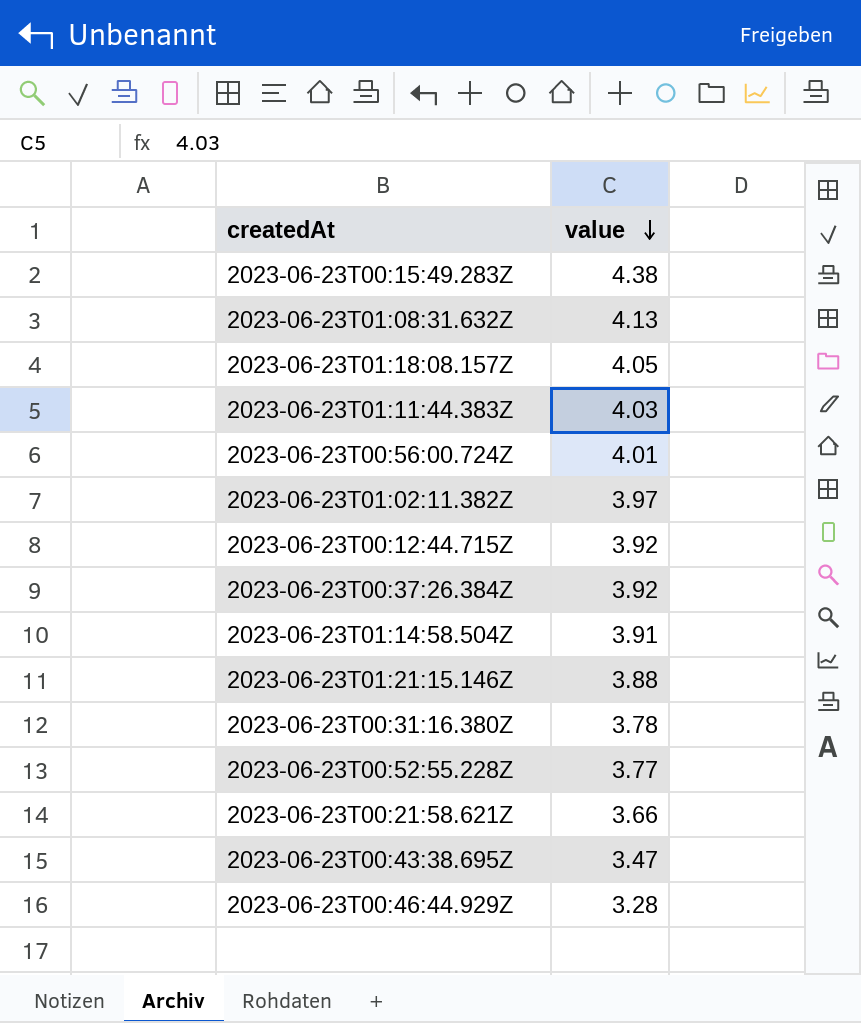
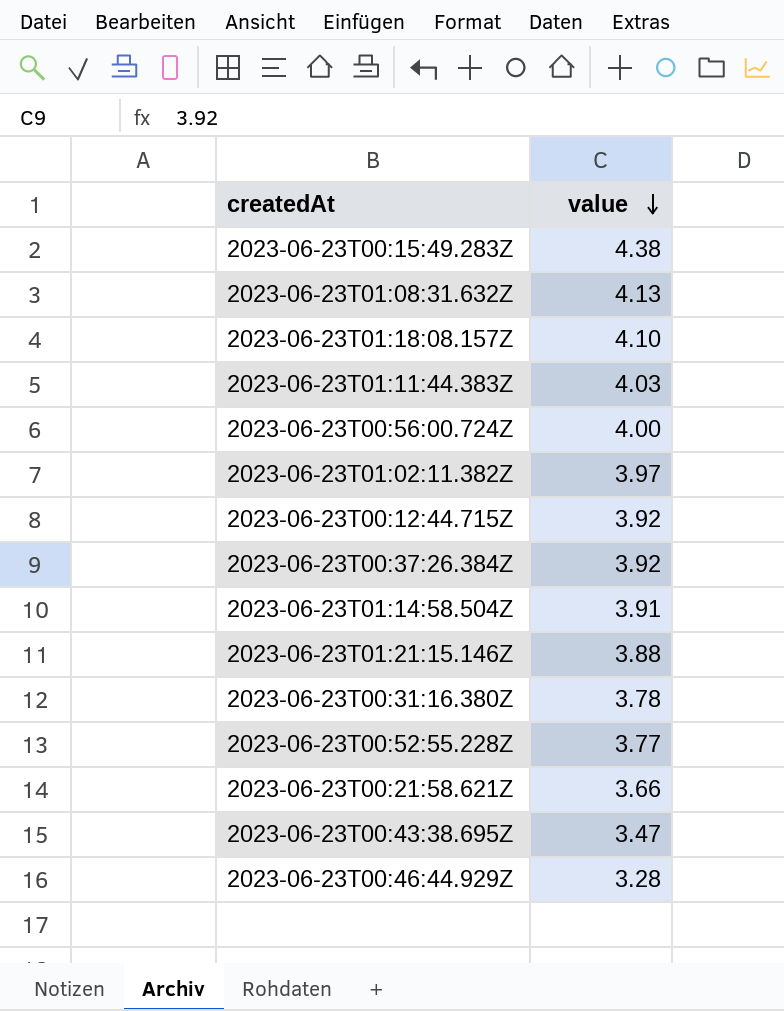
2023-06-23T01:18:08.157Z | value: 4.05 -> 4.10
2023-06-23T00:56:00.724Z | value: 4.01 -> 4.00

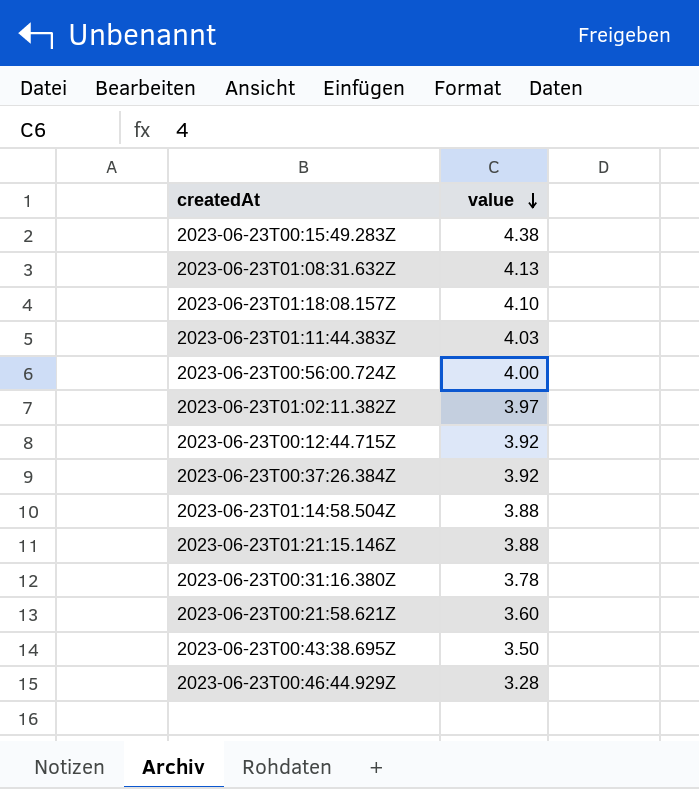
row 2023-06-23T00:52:55.228Z: 3.77 -> none
2023-06-23T01:14:58.504Z | value: 3.91 -> 3.88
2023-06-23T00:21:58.621Z | value: 3.66 -> 3.60
2023-06-23T00:43:38.695Z | value: 3.47 -> 3.50

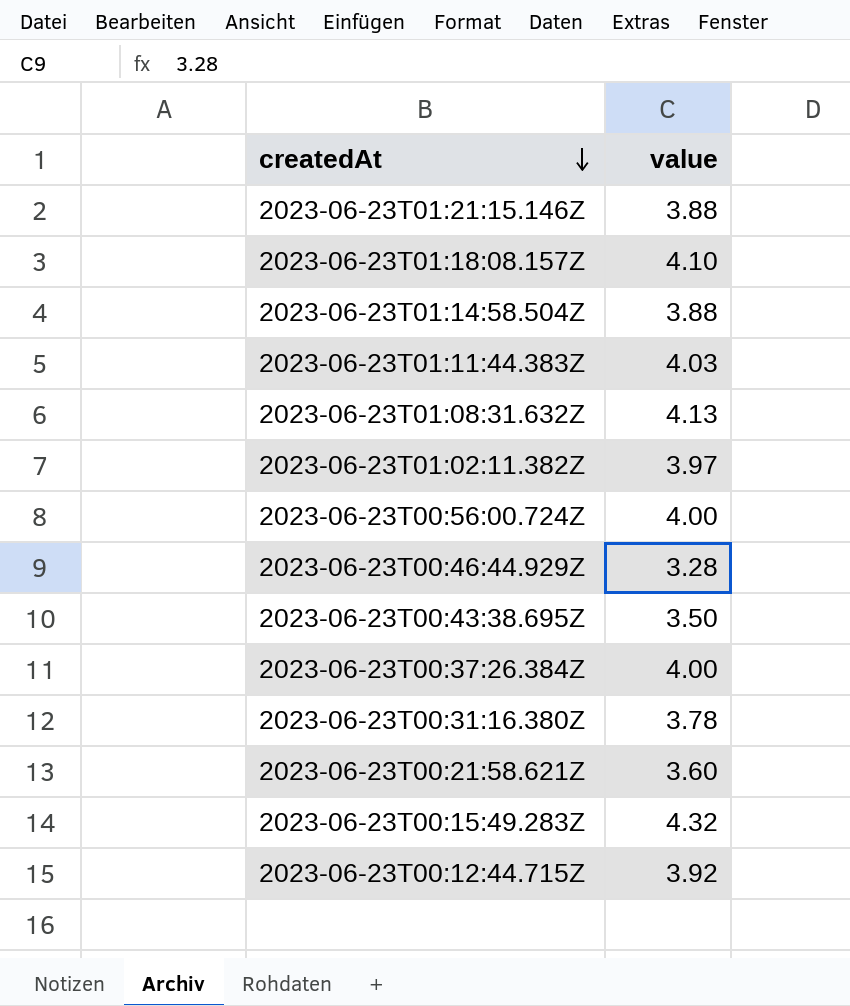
row order: value descending -> createdAt descending
2023-06-23T00:37:26.384Z | value: 3.92 -> 4.00
2023-06-23T00:15:49.283Z | value: 4.38 -> 4.32

